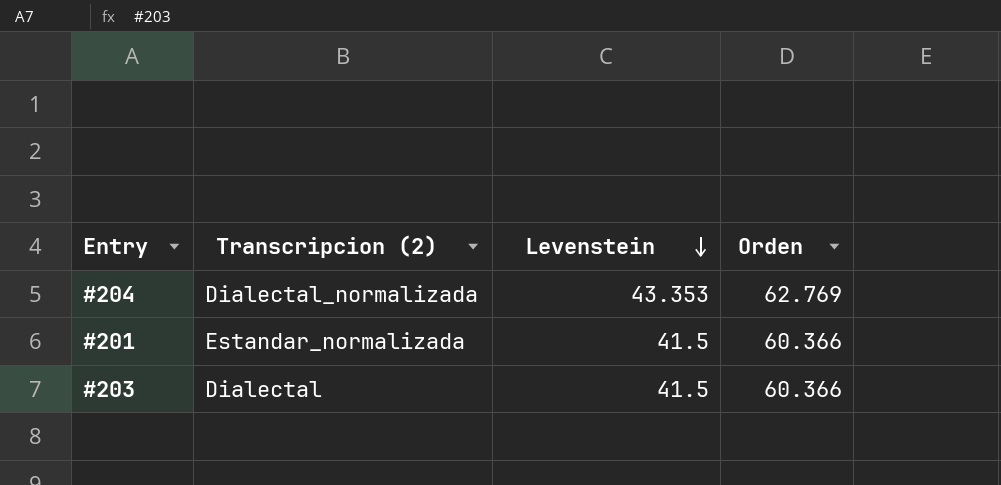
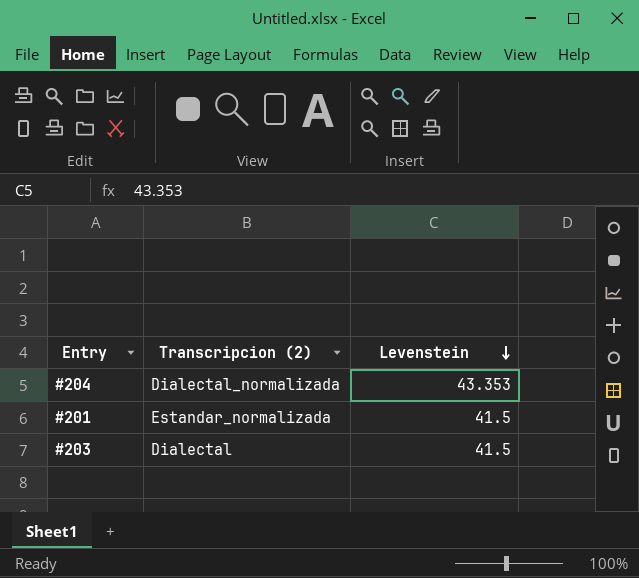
column Orden | position: 4 -> none

